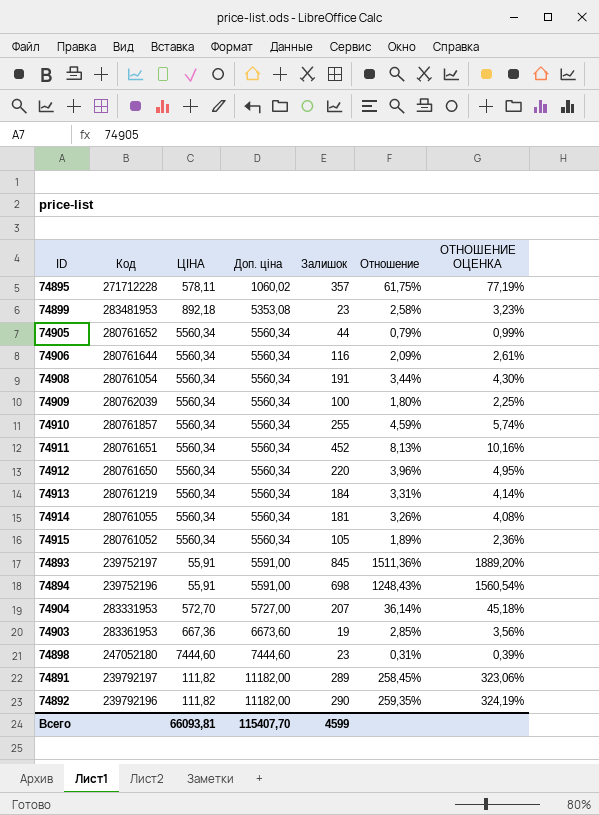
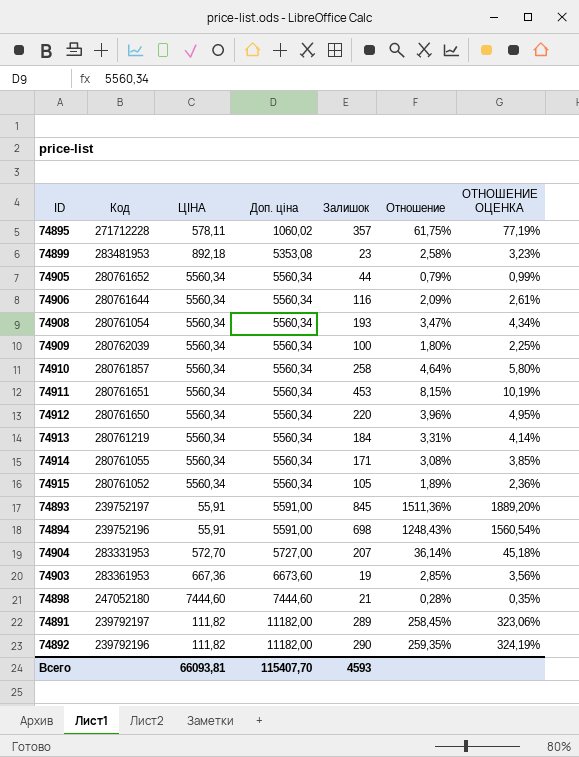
74908 | Залишок: 191 -> 193
74908 | Отношение: 3,44% -> 3,47%
74908 | ОТНОШЕНИЕ ОЦЕНКА: 4,30% -> 4,34%
74910 | Залишок: 255 -> 258
74910 | Отношение: 4,59% -> 4,64%
74910 | ОТНОШЕНИЕ ОЦЕНКА: 5,74% -> 5,80%
74911 | Залишок: 452 -> 453
74911 | Отношение: 8,13% -> 8,15%
74911 | ОТНОШЕНИЕ ОЦЕНКА: 10,16% -> 10,19%
74914 | Залишок: 181 -> 171
74914 | Отношение: 3,26% -> 3,08%
74914 | ОТНОШЕНИЕ ОЦЕНКА: 4,08% -> 3,85%
74898 | Залишок: 23 -> 21
74898 | Отношение: 0,31% -> 0,28%
74898 | ОТНОШЕНИЕ ОЦЕНКА: 0,39% -> 0,35%
Всего | Залишок: 4599 -> 4593

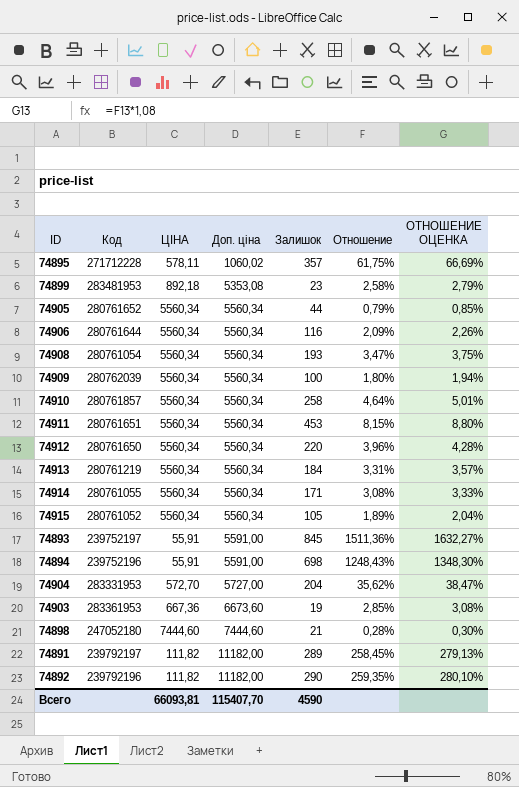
column ОТНОШЕНИЕ ОЦЕНКА | formula: [Отношение] * 1,25 -> [Отношение] * 1,08
74904 | Залишок: 207 -> 204
74904 | Отношение: 36,14% -> 35,62%
Всего | Залишок: 4593 -> 4590

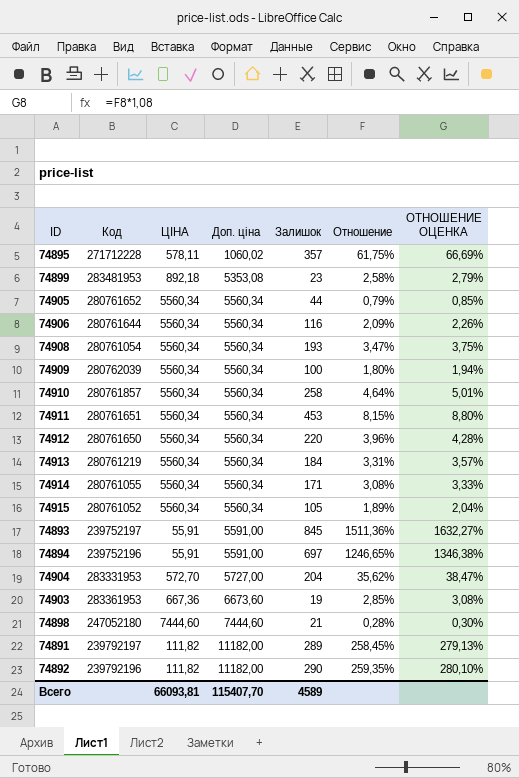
74894 | Залишок: 698 -> 697
74894 | Отношение: 1248,43% -> 1246,65%
74894 | ОТНОШЕНИЕ ОЦЕНКА: 1348,30% -> 1346,38%
Всего | Залишок: 4590 -> 4589

